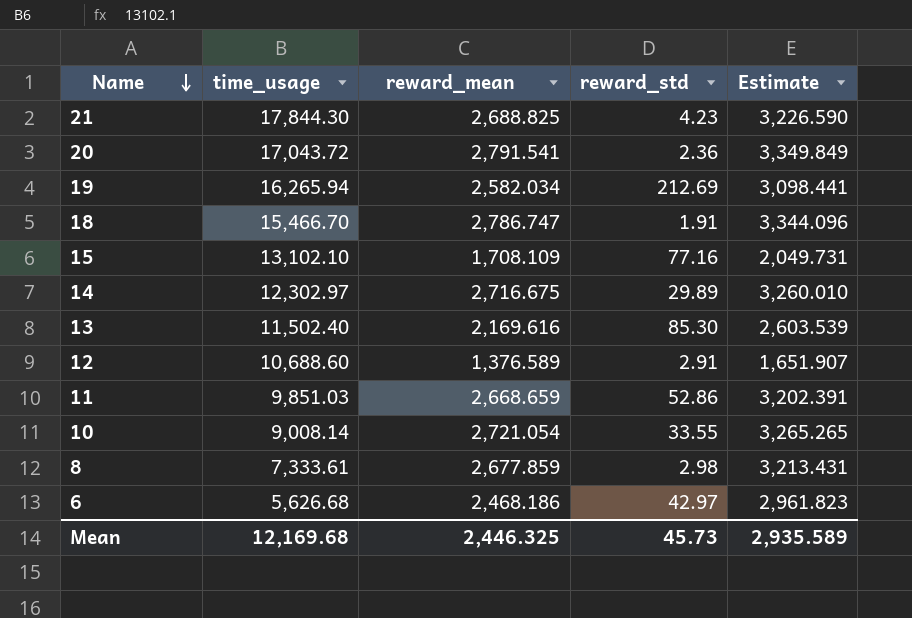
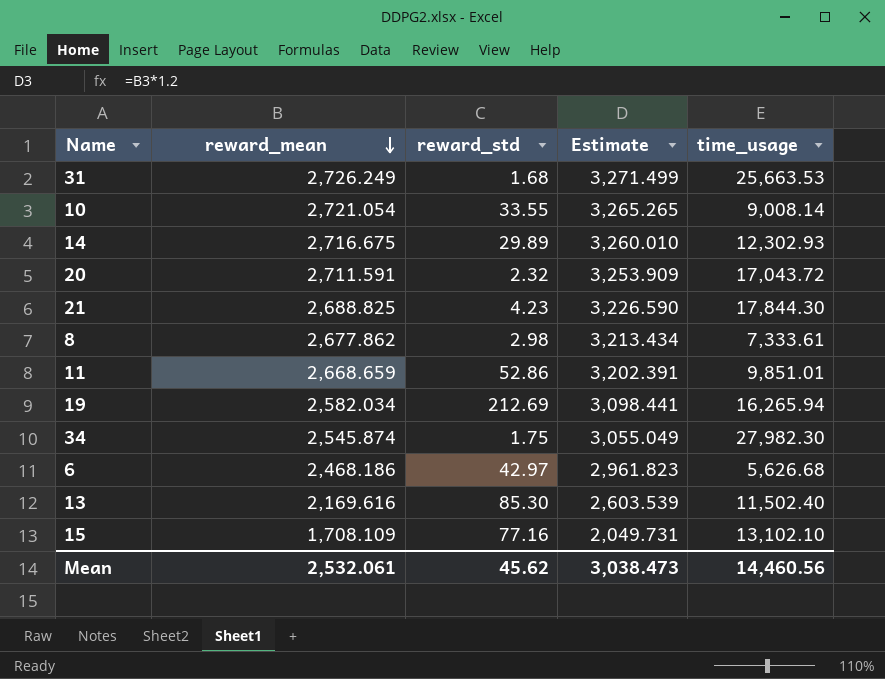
row order: Name descending -> reward_mean descending
column time_usage | position: 2 -> 5
row 18: 15,466.70 | 2,786.747 | 1.91 | 3,344.096 -> none
row 12: 10,688.60 | 1,376.589 | 2.91 | 1,651.907 -> none
row 31: none -> 2,726.249 | 1.68 | 3,271.499 | 25,663.53
14 | time_usage: 12,302.97 -> 12,302.93
20 | reward_mean: 2,791.541 -> 2,711.591
20 | reward_std: 2.36 -> 2.32
20 | Estimate: 3,349.849 -> 3,253.909
8 | reward_mean: 2,677.859 -> 2,677.862
8 | Estimate: 3,213.431 -> 3,213.434
11 | time_usage: 9,851.03 -> 9,851.01
row 34: none -> 2,545.874 | 1.75 | 3,055.049 | 27,982.30
Mean | reward_mean: 2,446.325 -> 2,532.061
Mean | reward_std: 45.73 -> 45.62
Mean | Estimate: 2,935.589 -> 3,038.473
Mean | time_usage: 12,169.68 -> 14,460.56

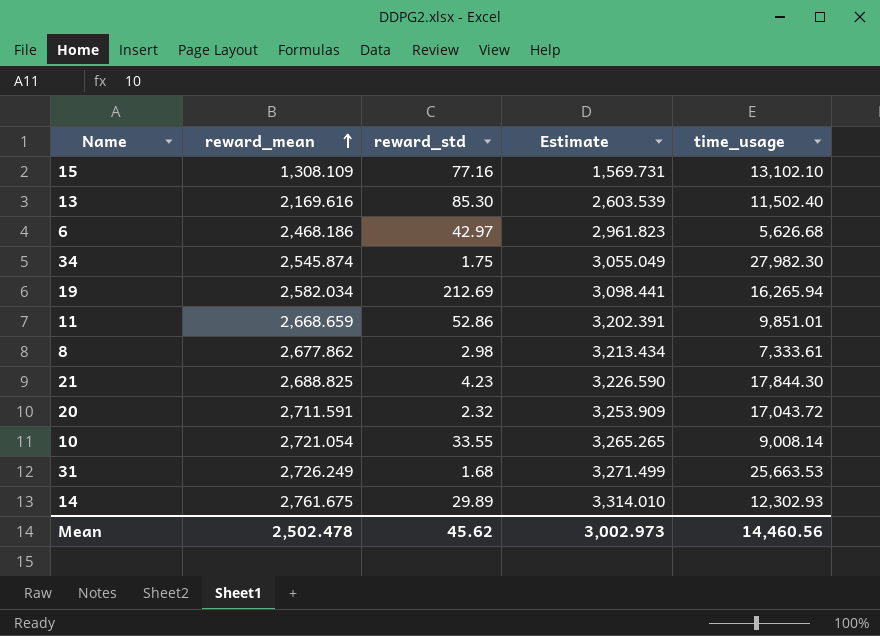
row order: reward_mean descending -> reward_mean ascending
15 | reward_mean: 1,708.109 -> 1,308.109
15 | Estimate: 2,049.731 -> 1,569.731
14 | reward_mean: 2,716.675 -> 2,761.675
14 | Estimate: 3,260.010 -> 3,314.010
Mean | reward_mean: 2,532.061 -> 2,502.478
Mean | Estimate: 3,038.473 -> 3,002.973

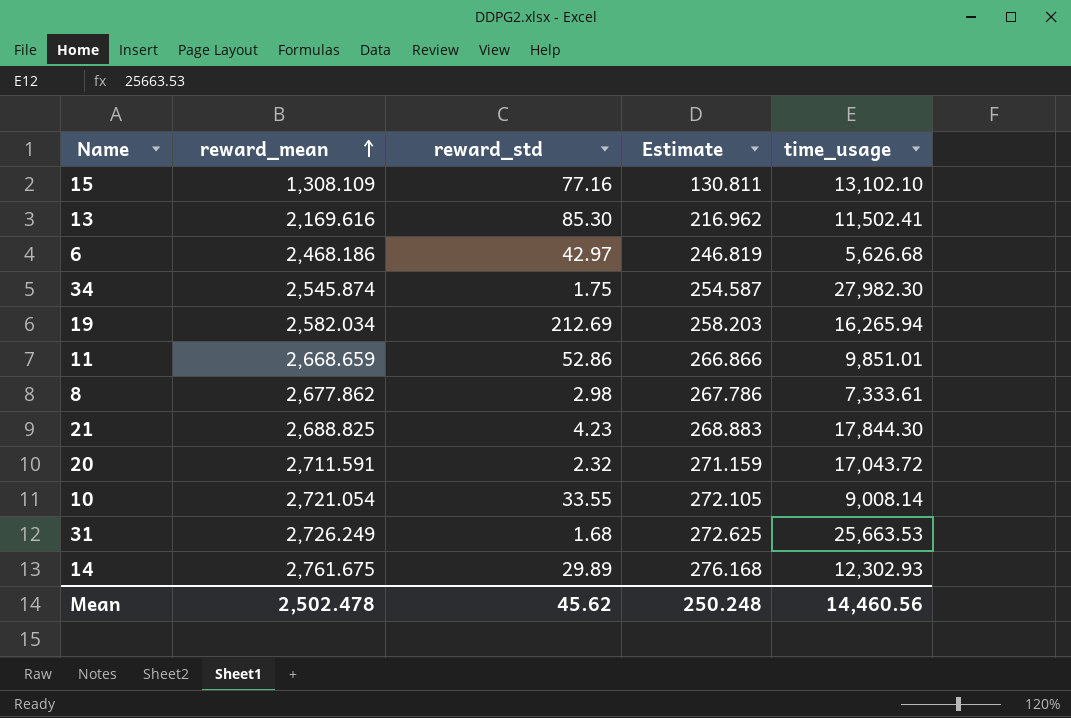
column Estimate | formula: [reward_mean] * 1.2 -> [reward_mean] * 0.1
13 | time_usage: 11,502.40 -> 11,502.41
Mean | Estimate: 3,002.973 -> 250.248

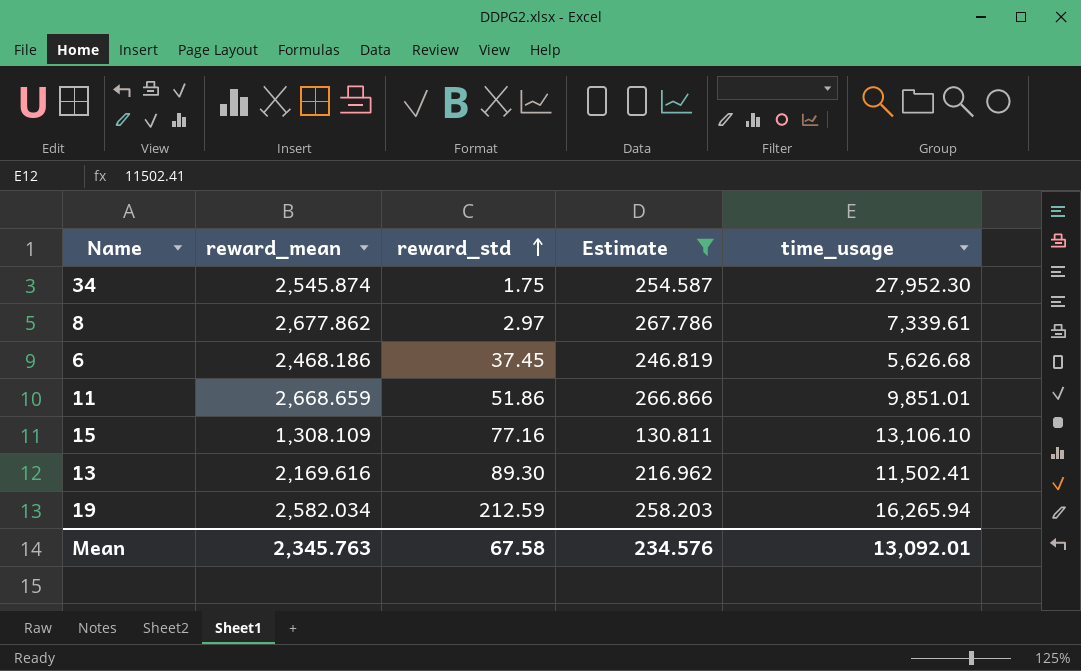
filter: none -> Estimate <= 267.786
row order: reward_mean ascending -> reward_std ascending
34 | time_usage: 27,982.30 -> 27,952.30
8 | reward_std: 2.98 -> 2.97
8 | time_usage: 7,333.61 -> 7,339.61
6 | reward_std: 42.97 -> 37.45
11 | reward_std: 52.86 -> 51.86
15 | time_usage: 13,102.10 -> 13,106.10
13 | reward_std: 85.30 -> 89.30
19 | reward_std: 212.69 -> 212.59
Mean | reward_mean: 2,502.478 -> 2,345.763
Mean | reward_std: 45.62 -> 67.58
Mean | Estimate: 250.248 -> 234.576
Mean | time_usage: 14,460.56 -> 13,092.01

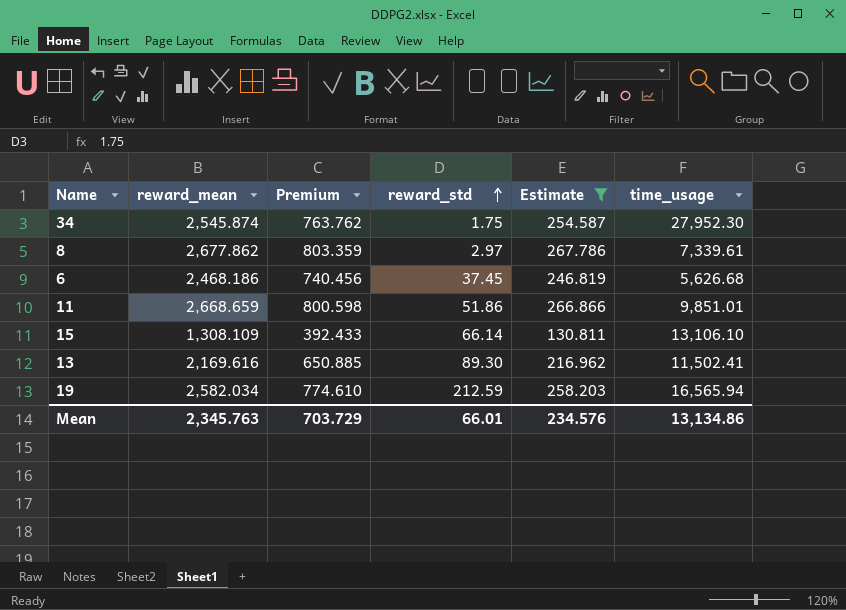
column Premium | formula: none -> [reward_mean] * 0.3
15 | reward_std: 77.16 -> 66.14
19 | time_usage: 16,265.94 -> 16,565.94
Mean | reward_std: 67.58 -> 66.01
Mean | time_usage: 13,092.01 -> 13,134.86

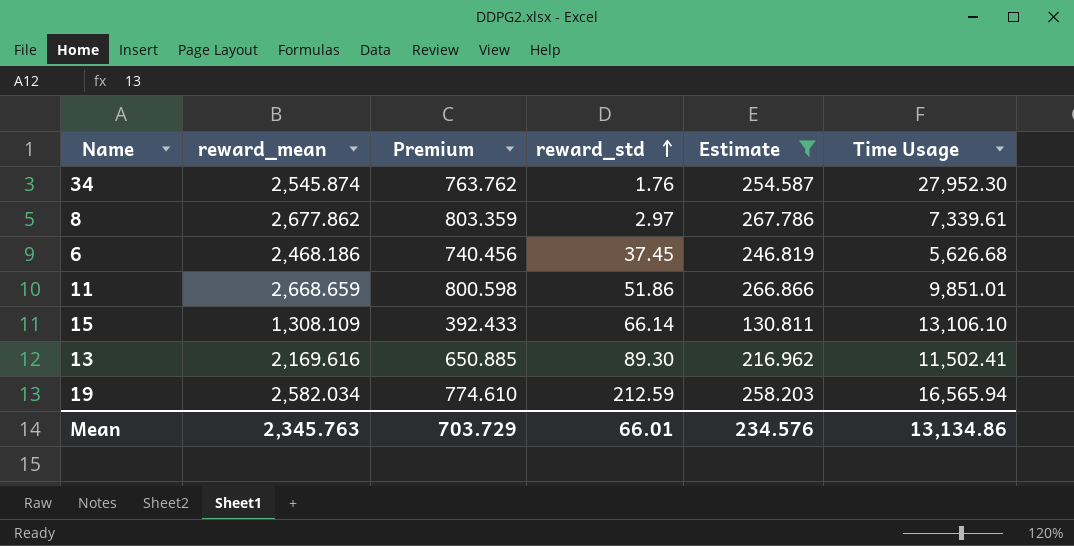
column name: time_usage -> Time Usage
34 | reward_std: 1.75 -> 1.76

